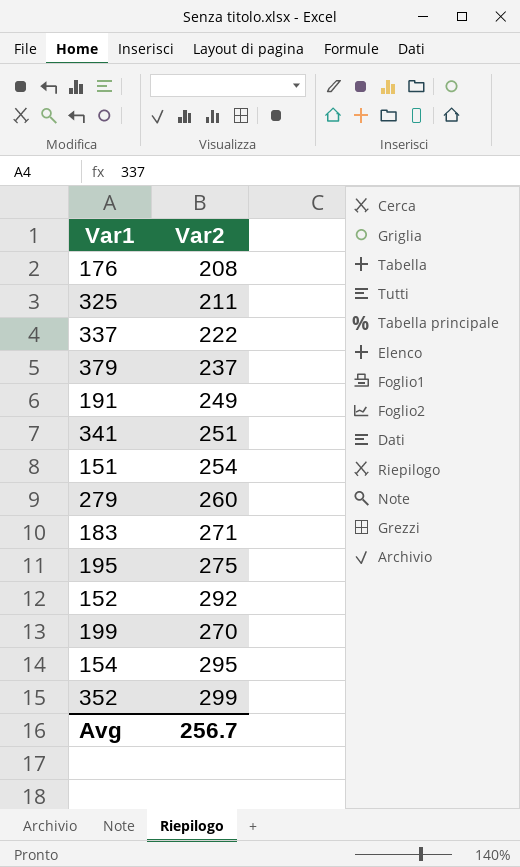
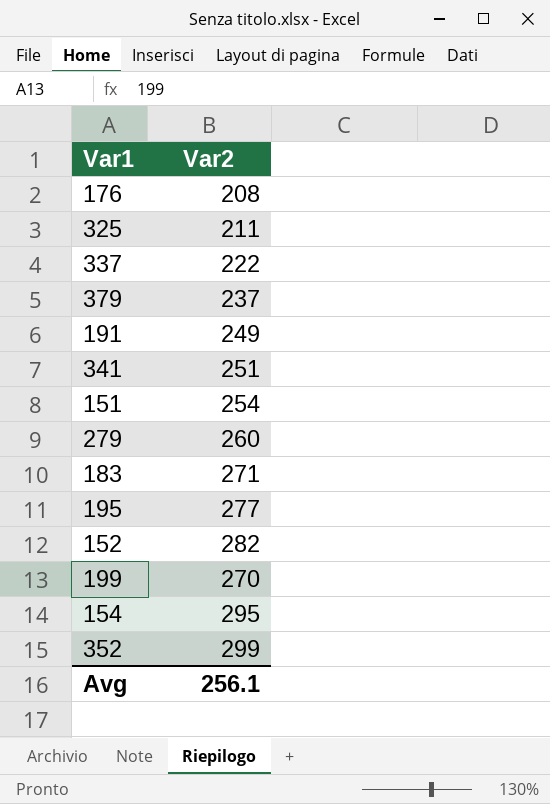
195 | Var2: 275 -> 277
152 | Var2: 292 -> 282
Avg | Var2: 256.7 -> 256.1

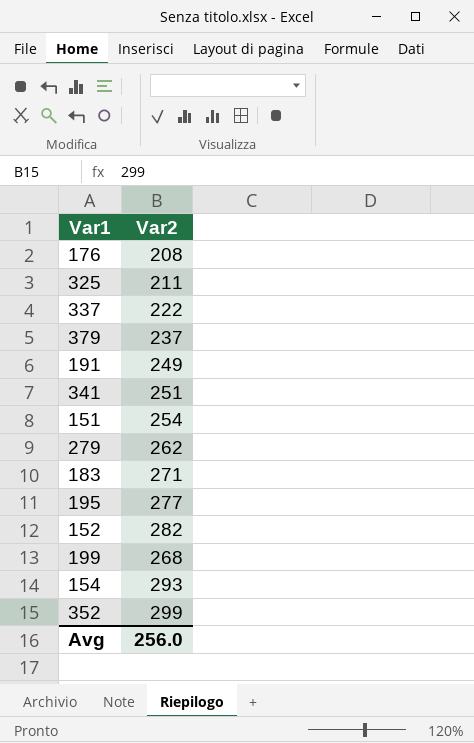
279 | Var2: 260 -> 262
199 | Var2: 270 -> 268
154 | Var2: 295 -> 293
Avg | Var2: 256.1 -> 256.0

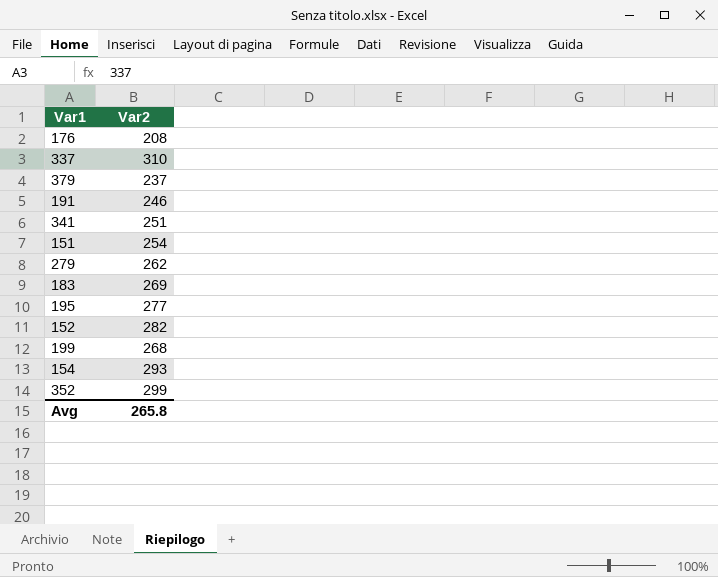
row 325: 211 -> none
337 | Var2: 222 -> 310
191 | Var2: 249 -> 246
183 | Var2: 271 -> 269
Avg | Var2: 256.0 -> 265.8

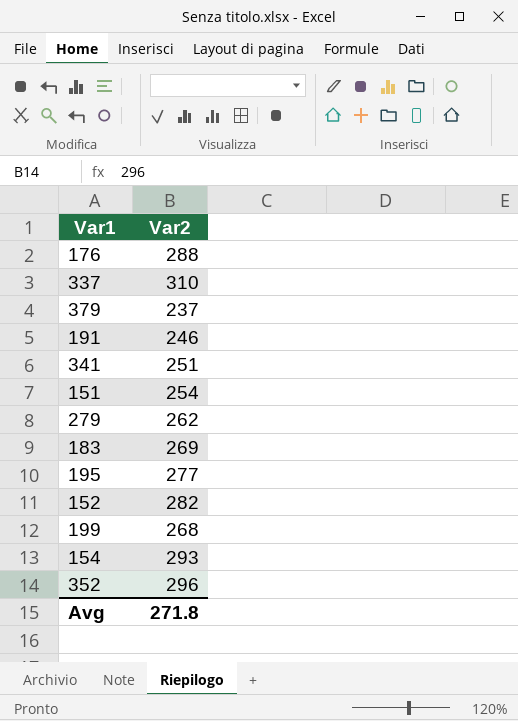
176 | Var2: 208 -> 288
352 | Var2: 299 -> 296
Avg | Var2: 265.8 -> 271.8

